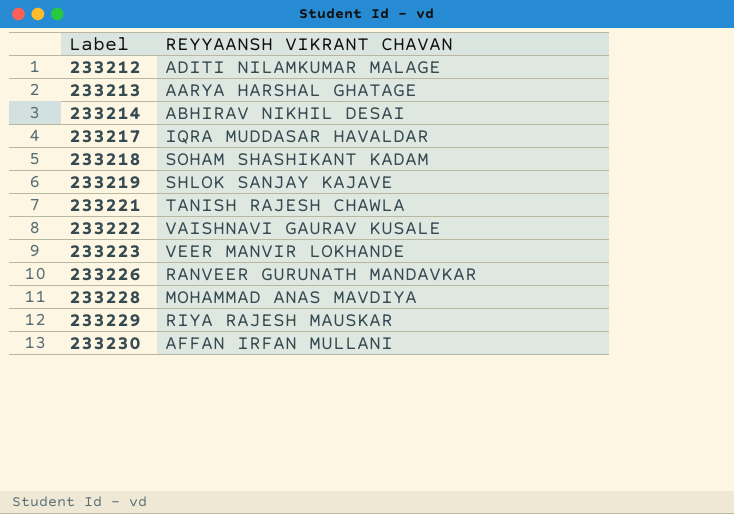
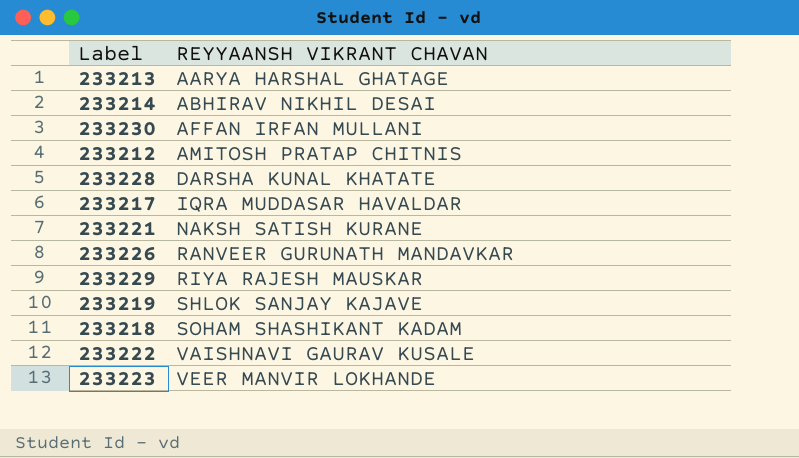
row order: Label ascending -> REYYAANSH VIKRANT CHAVAN ascending
233212 | REYYAANSH VIKRANT CHAVAN: ADITI NILAMKUMAR MALAGE -> AMITOSH PRATAP CHITNIS
233228 | REYYAANSH VIKRANT CHAVAN: MOHAMMAD ANAS MAVDIYA -> DARSHA KUNAL KHATATE
233221 | REYYAANSH VIKRANT CHAVAN: TANISH RAJESH CHAWLA -> NAKSH SATISH KURANE

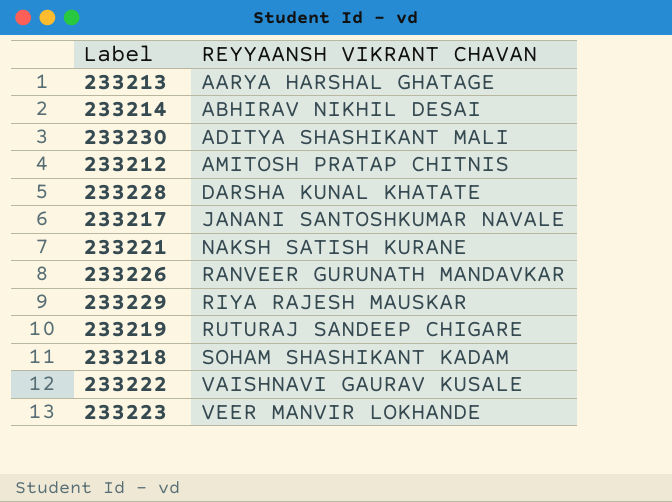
233230 | REYYAANSH VIKRANT CHAVAN: AFFAN IRFAN MULLANI -> ADITYA SHASHIKANT MALI
233217 | REYYAANSH VIKRANT CHAVAN: IQRA MUDDASAR HAVALDAR -> JANANI SANTOSHKUMAR NAVALE
233219 | REYYAANSH VIKRANT CHAVAN: SHLOK SANJAY KAJAVE -> RUTURAJ SANDEEP CHIGARE

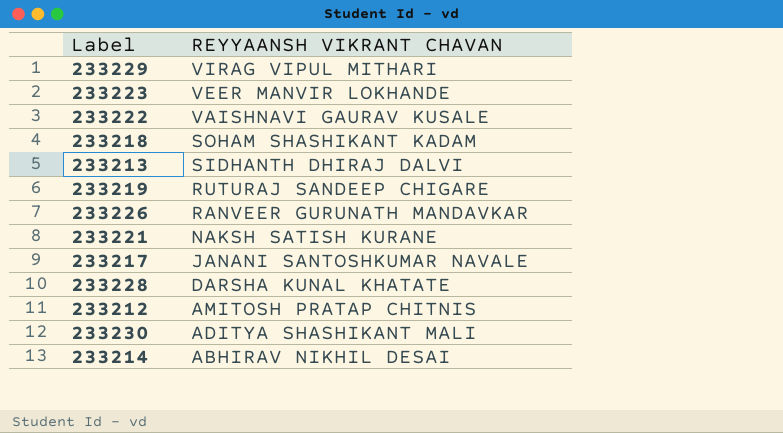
row order: REYYAANSH VIKRANT CHAVAN ascending -> REYYAANSH VIKRANT CHAVAN descending
233229 | REYYAANSH VIKRANT CHAVAN: RIYA RAJESH MAUSKAR -> VIRAG VIPUL MITHARI
233213 | REYYAANSH VIKRANT CHAVAN: AARYA HARSHAL GHATAGE -> SIDHANTH DHIRAJ DALVI

